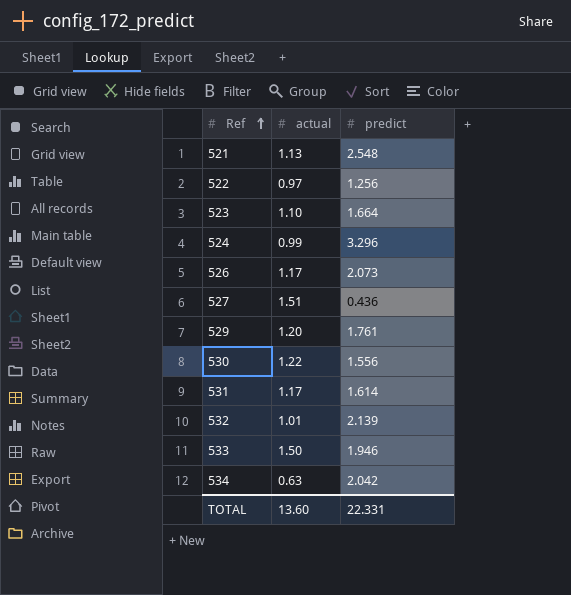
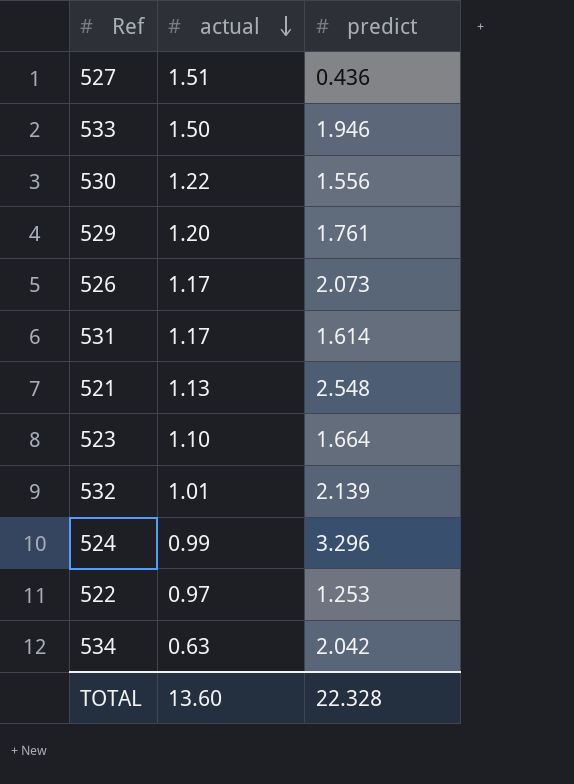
row order: Ref ascending -> actual descending
522 | predict: 1.256 -> 1.253
TOTAL | predict: 22.331 -> 22.328

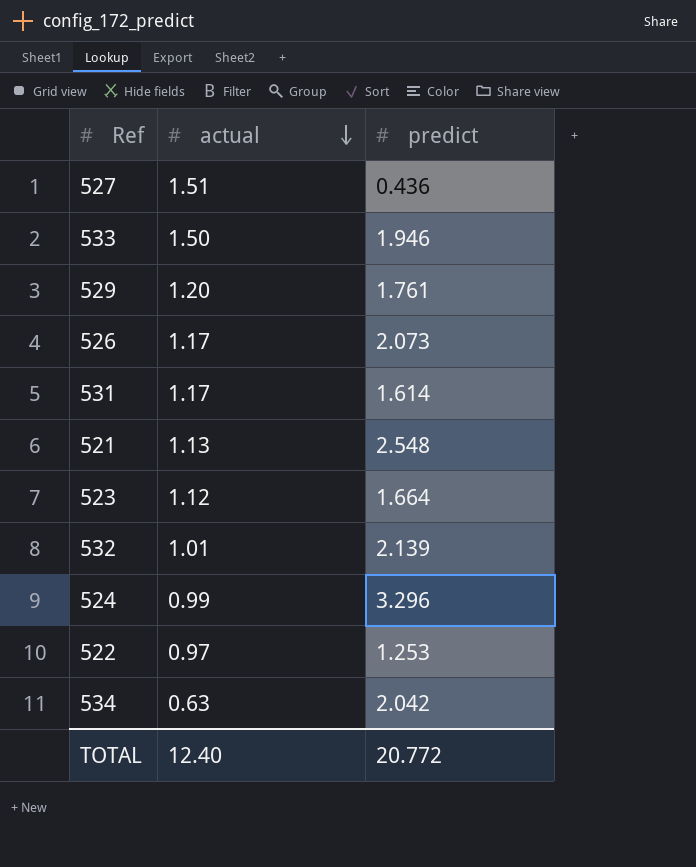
row 530: 1.22 | 1.556 -> none
523 | actual: 1.10 -> 1.12
TOTAL | actual: 13.60 -> 12.40
TOTAL | predict: 22.328 -> 20.772

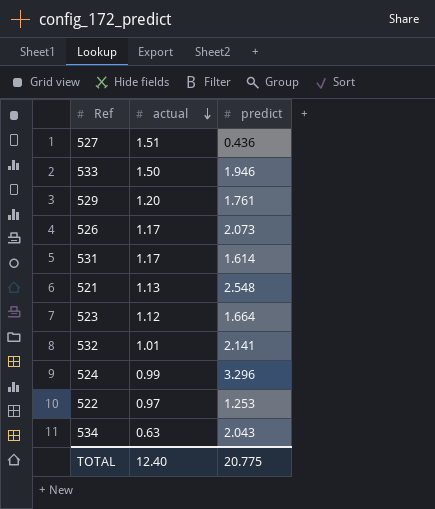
532 | predict: 2.139 -> 2.141
534 | predict: 2.042 -> 2.043
TOTAL | predict: 20.772 -> 20.775

